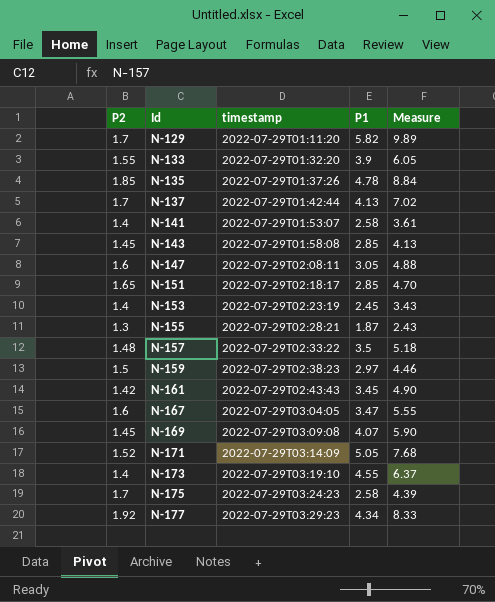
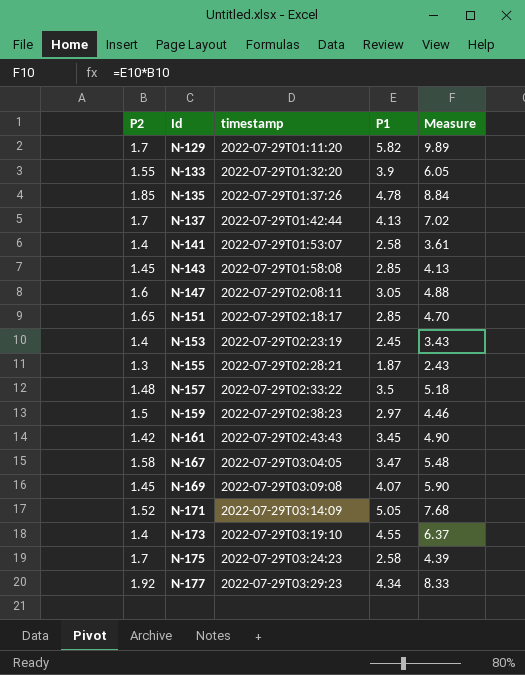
N-167 | P2: 1.6 -> 1.58
N-167 | Measure: 5.55 -> 5.48

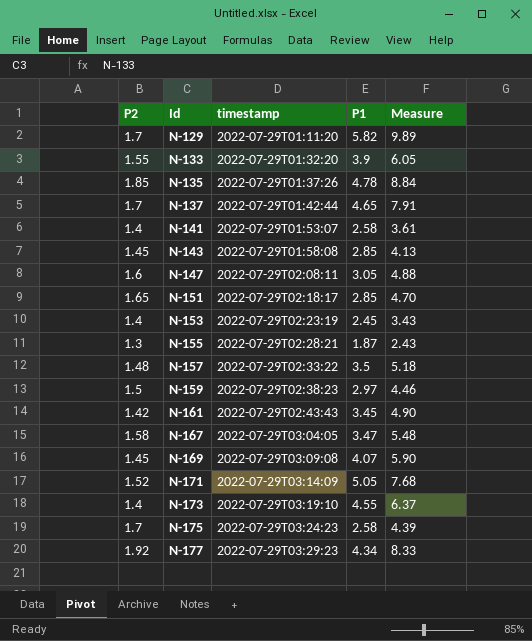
N-137 | P1: 4.13 -> 4.65
N-137 | Measure: 7.02 -> 7.91

